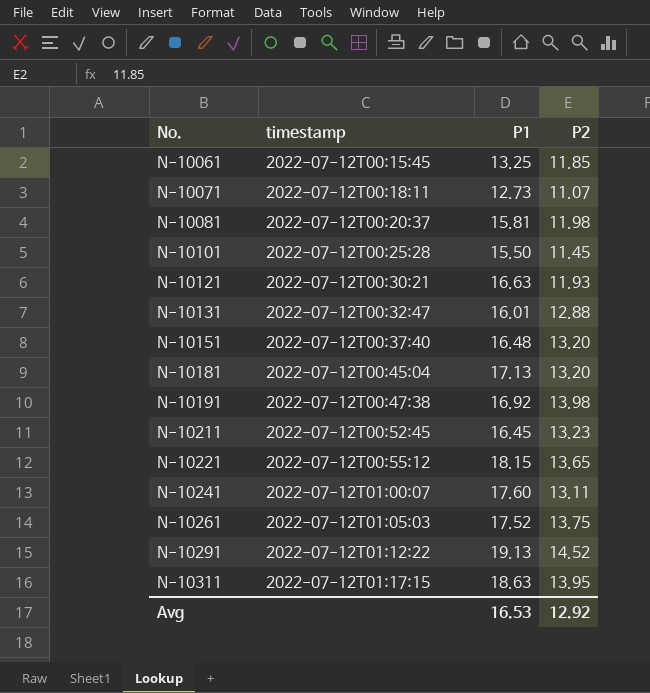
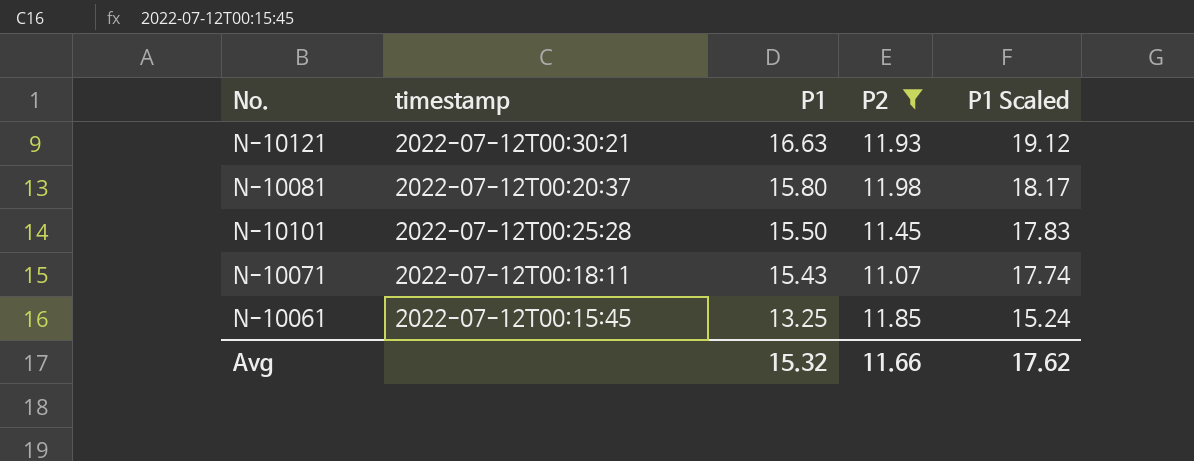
filter: none -> P2 <= 11.98
row order: No. ascending -> P1 descending
column P1 Scaled | formula: none -> [P1] * 1.15
N-10081 | P1: 15.81 -> 15.80
N-10071 | P1: 12.73 -> 15.43
Avg | P1: 16.53 -> 15.32
Avg | P2: 12.92 -> 11.66

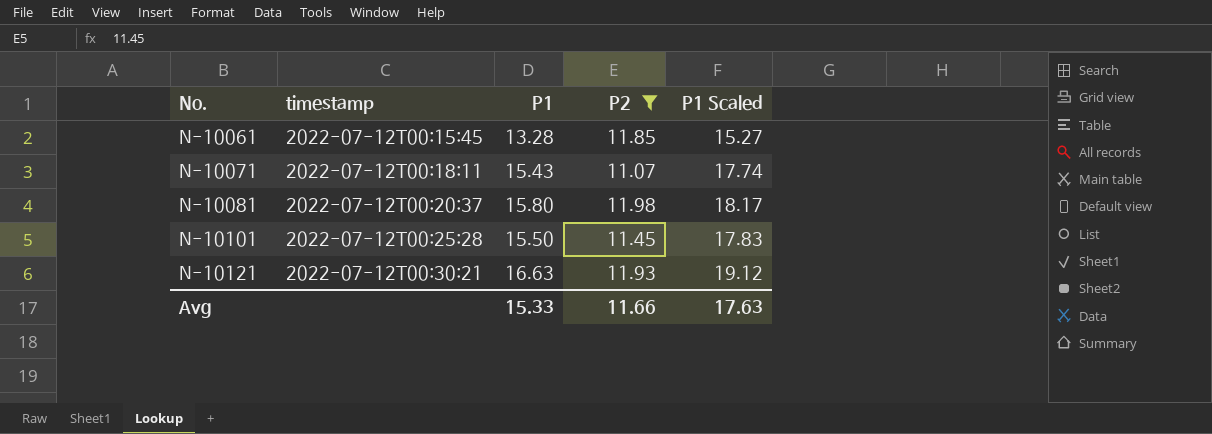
row order: P1 descending -> No. ascending
N-10061 | P1: 13.25 -> 13.28
N-10061 | P1 Scaled: 15.24 -> 15.27
Avg | P1: 15.32 -> 15.33
Avg | P1 Scaled: 17.62 -> 17.63

